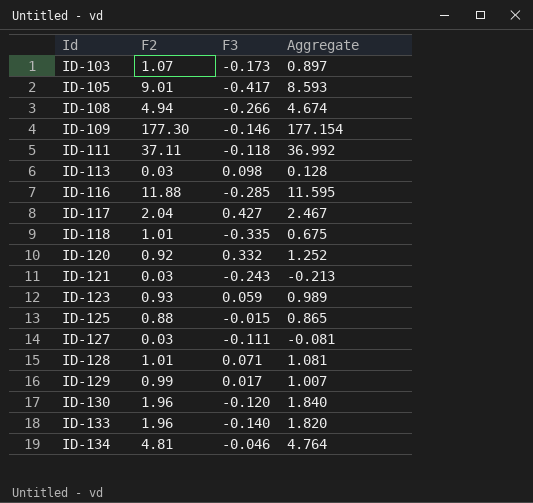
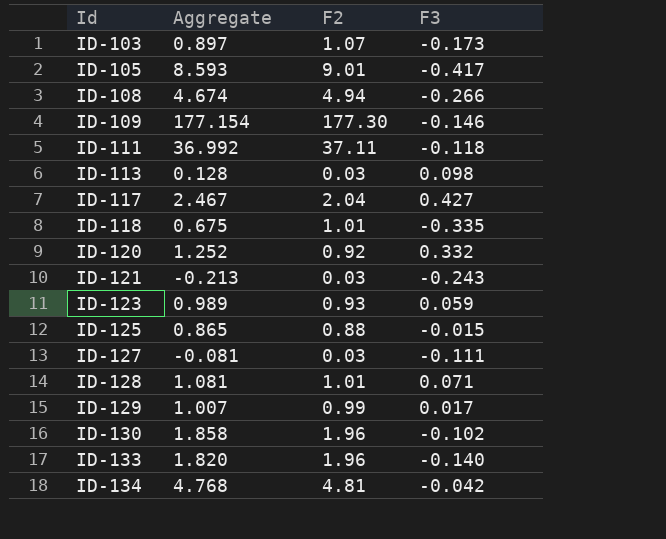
column Aggregate | position: 4 -> 2
row ID-116: 11.88 | -0.285 | 11.595 -> none
ID-130 | Aggregate: 1.840 -> 1.858
ID-130 | F3: -0.120 -> -0.102
ID-134 | Aggregate: 4.764 -> 4.768
ID-134 | F3: -0.046 -> -0.042

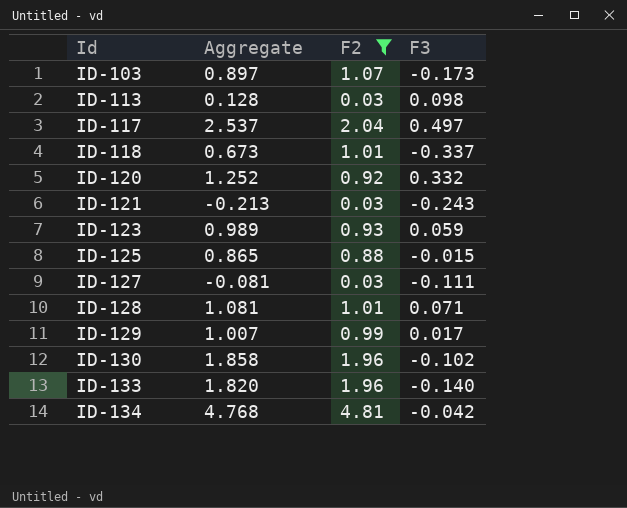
filter: none -> F2 <= 4.81
ID-117 | Aggregate: 2.467 -> 2.537
ID-117 | F3: 0.427 -> 0.497
ID-118 | Aggregate: 0.675 -> 0.673
ID-118 | F3: -0.335 -> -0.337

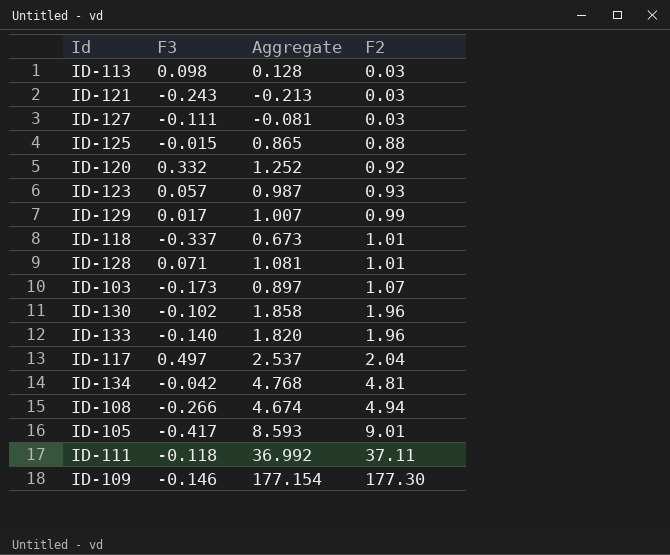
filter: F2 <= 4.81 -> none
row order: Id ascending -> F2 ascending
column F3 | position: 4 -> 2
ID-123 | F3: 0.059 -> 0.057
ID-123 | Aggregate: 0.989 -> 0.987

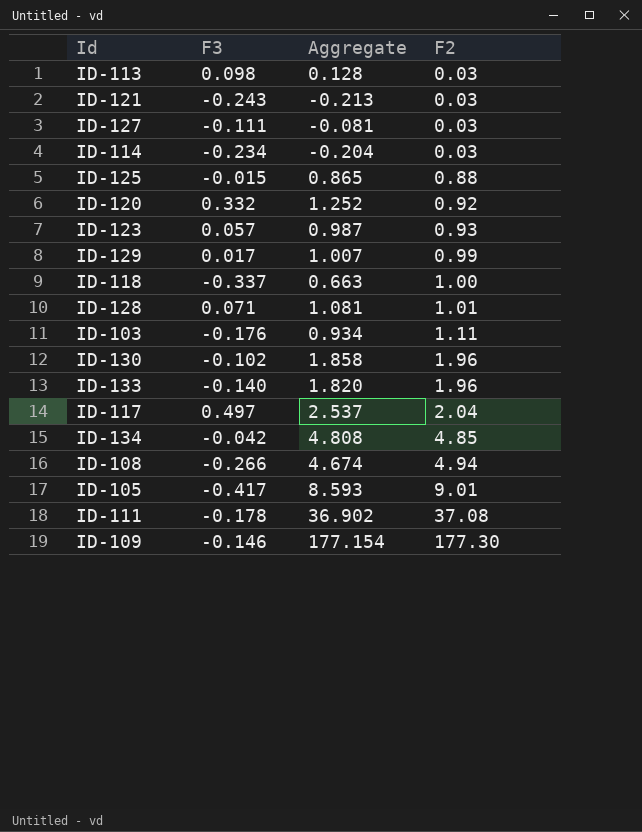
row ID-114: none -> -0.234 | -0.204 | 0.03
ID-118 | Aggregate: 0.673 -> 0.663
ID-118 | F2: 1.01 -> 1.00
ID-103 | F3: -0.173 -> -0.176
ID-103 | Aggregate: 0.897 -> 0.934
ID-103 | F2: 1.07 -> 1.11
ID-134 | Aggregate: 4.768 -> 4.808
ID-134 | F2: 4.81 -> 4.85
ID-111 | F3: -0.118 -> -0.178
ID-111 | Aggregate: 36.992 -> 36.902
ID-111 | F2: 37.11 -> 37.08

